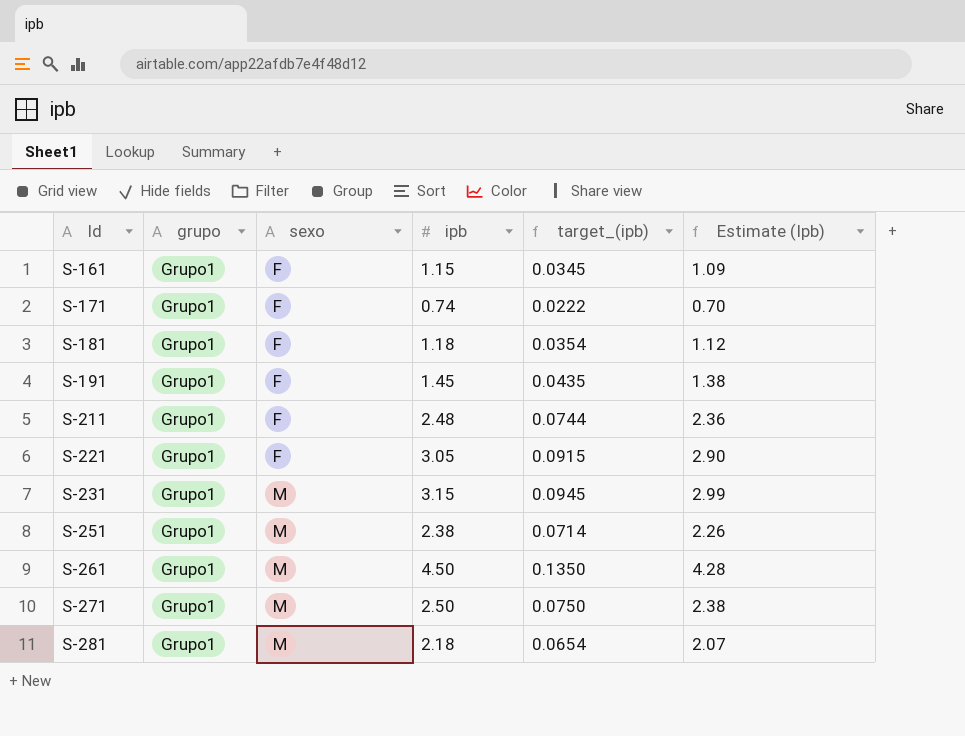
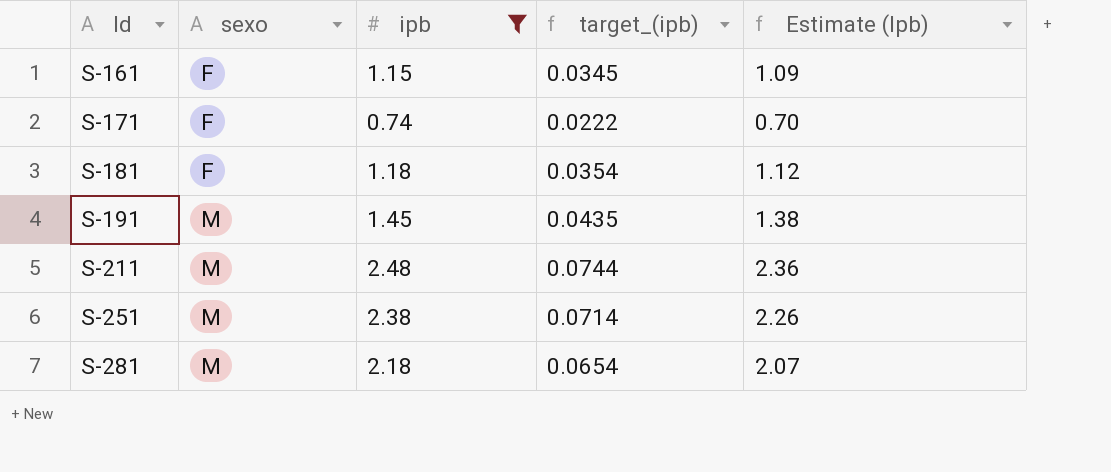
filter: none -> ipb <= 2.48
column grupo | position: 2 -> none
S-191 | sexo: F -> M
S-211 | sexo: F -> M

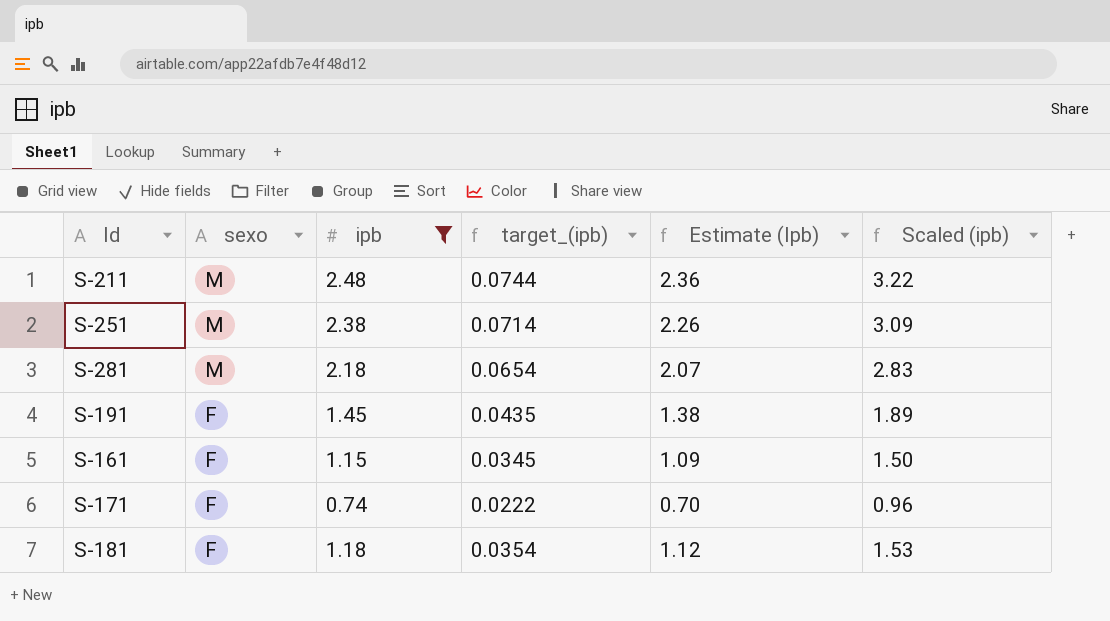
row order: Id ascending -> sexo descending
column Scaled (ipb) | formula: none -> [ipb] * 1.3
S-191 | sexo: M -> F

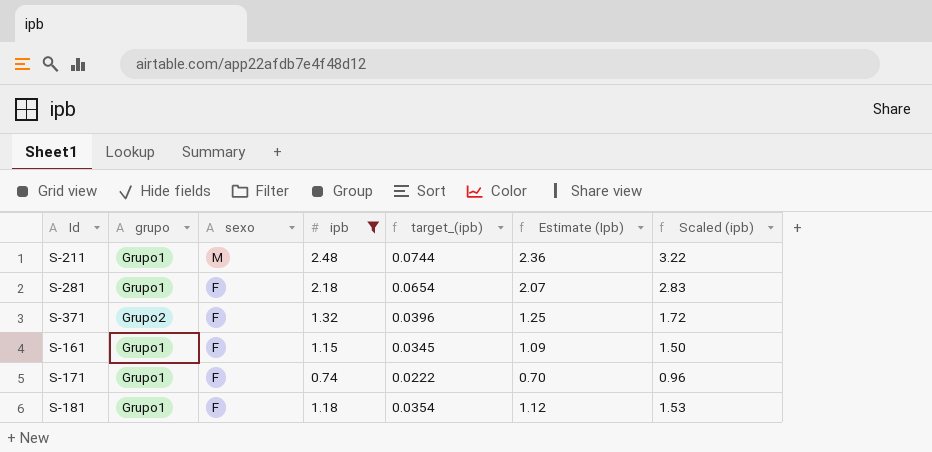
column grupo | position: none -> 2
row S-251: M | 2.38 | 0.0714 | 2.26 | 3.09 -> none
row S-191: F | 1.45 | 0.0435 | 1.38 | 1.89 -> none
S-281 | sexo: M -> F
row S-371: none -> Grupo2 | F | 1.32 | 0.0396 | 1.25 | 1.72

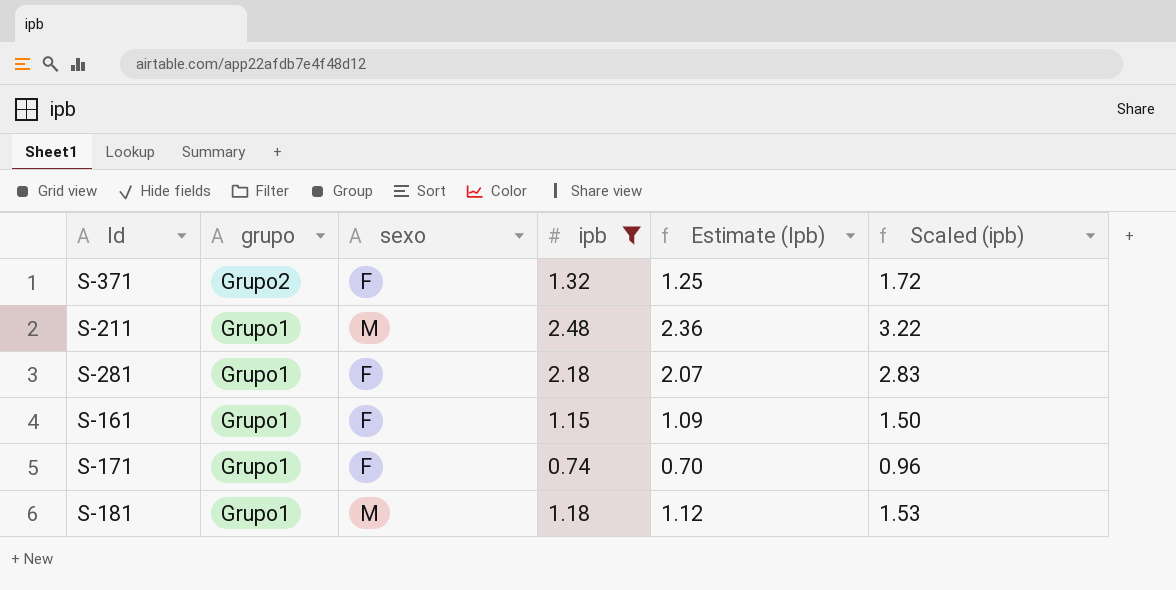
row order: sexo descending -> grupo descending
column target_(ipb) | formula: [ipb] * 0.03 -> none
S-181 | sexo: F -> M

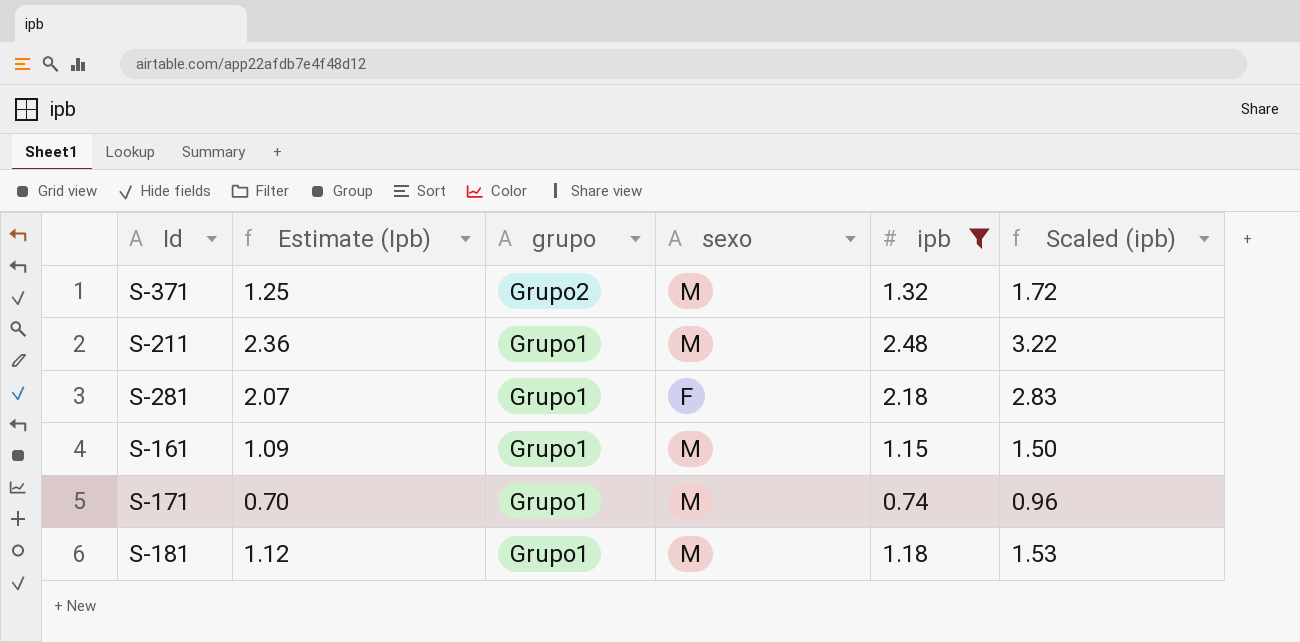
column Estimate (Ipb) | position: 5 -> 2
S-371 | sexo: F -> M
S-161 | sexo: F -> M
S-171 | sexo: F -> M

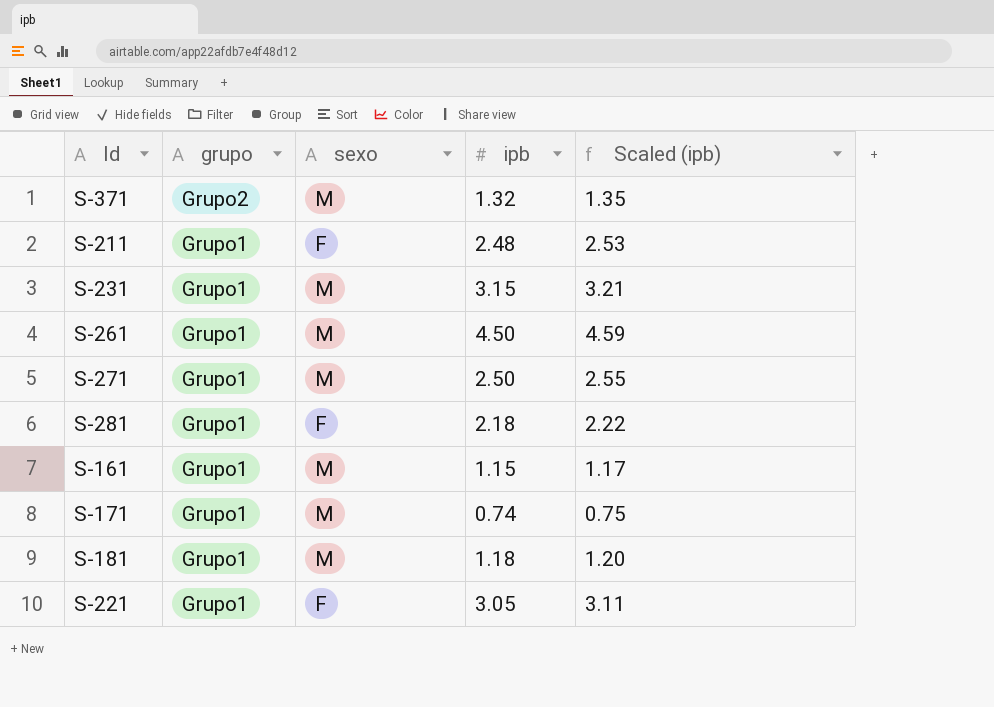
filter: ipb <= 2.48 -> none
column Estimate (Ipb) | formula: [ipb] * 0.95 -> none
column Scaled (ipb) | formula: [ipb] * 1.3 -> [ipb] * 1.02
S-211 | sexo: M -> F

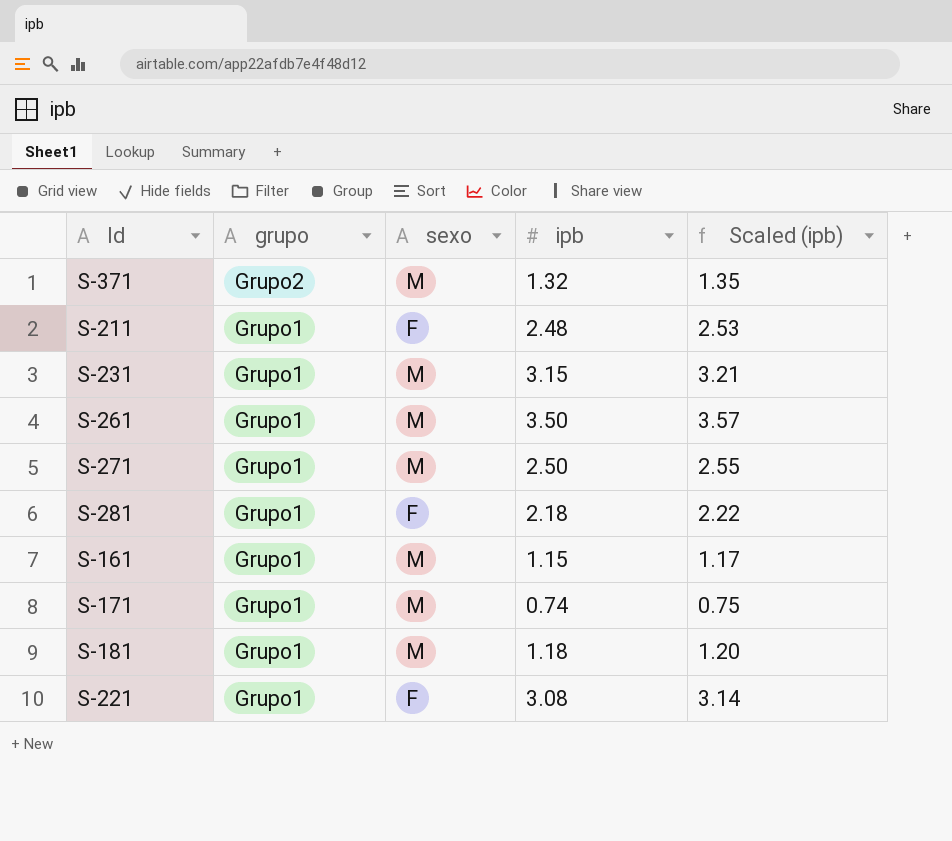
S-261 | ipb: 4.50 -> 3.50
S-261 | Scaled (ipb): 4.59 -> 3.57
S-221 | ipb: 3.05 -> 3.08
S-221 | Scaled (ipb): 3.11 -> 3.14

